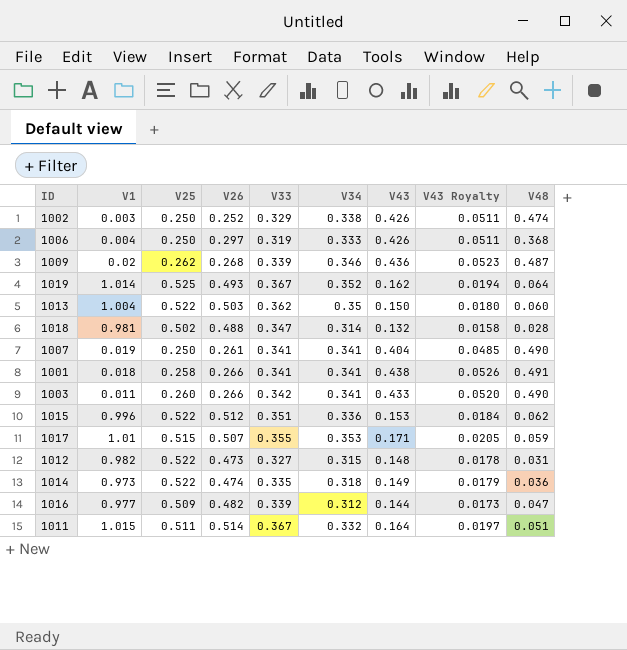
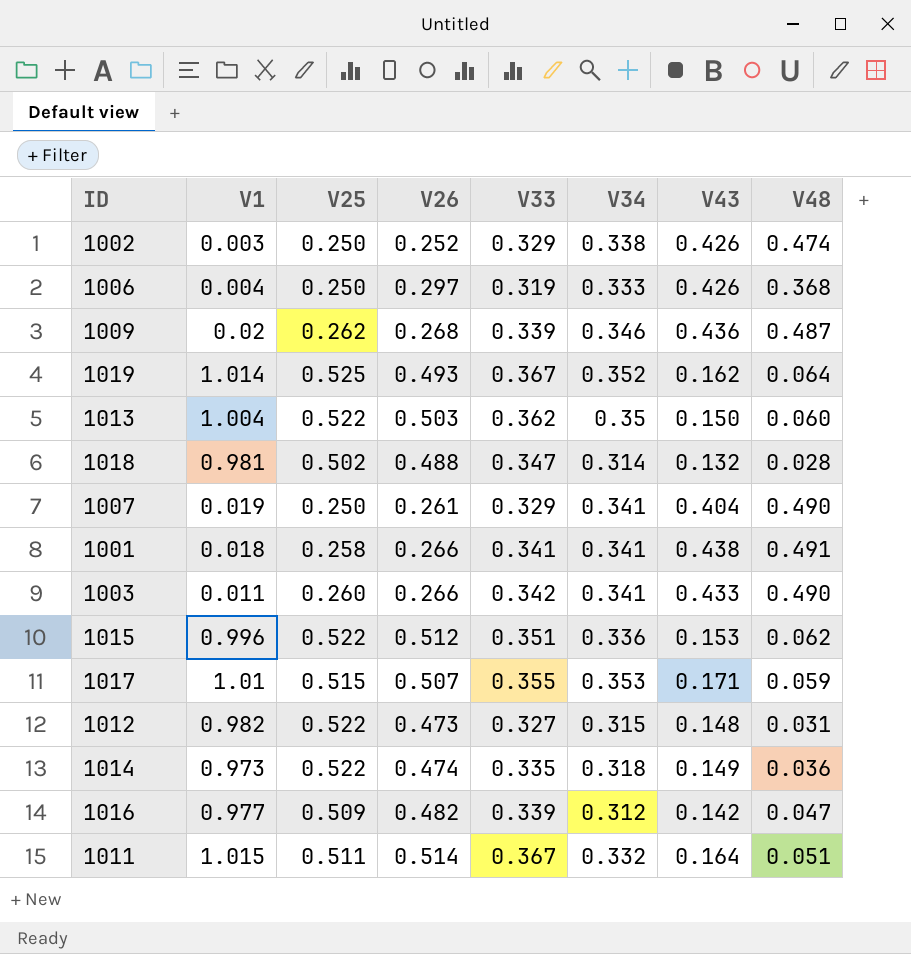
column V43 Royalty | formula: [V43] * 0.12 -> none
1007 | V33: 0.341 -> 0.329
1016 | V43: 0.144 -> 0.142

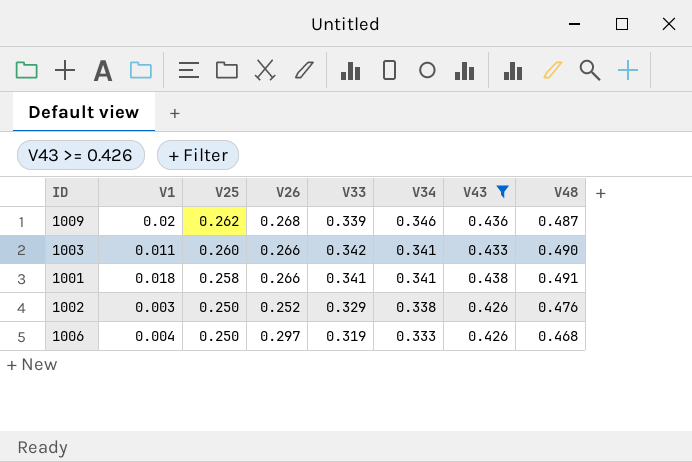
filter: none -> V43 >= 0.426
row order: none -> V25 descending
1002 | V48: 0.474 -> 0.476
1006 | V48: 0.368 -> 0.468

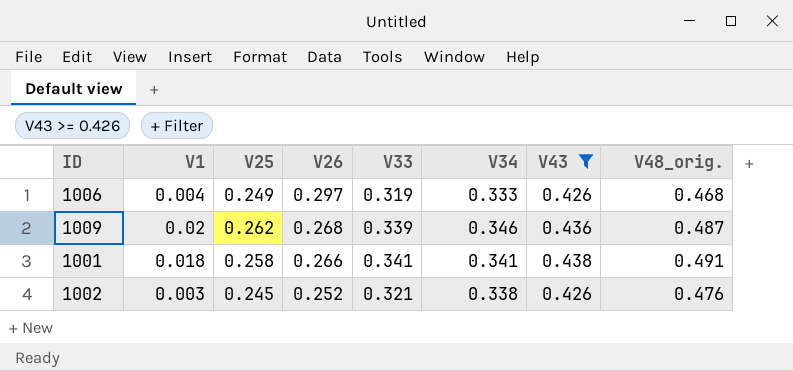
row order: V25 descending -> V26 descending
column name: V48 -> V48_orig.
row 1003: 0.011 | 0.260 | 0.266 | 0.342 | 0.341 | 0.433 | 0.490 -> none
1006 | V25: 0.250 -> 0.249
1002 | V25: 0.250 -> 0.245
1002 | V33: 0.329 -> 0.321

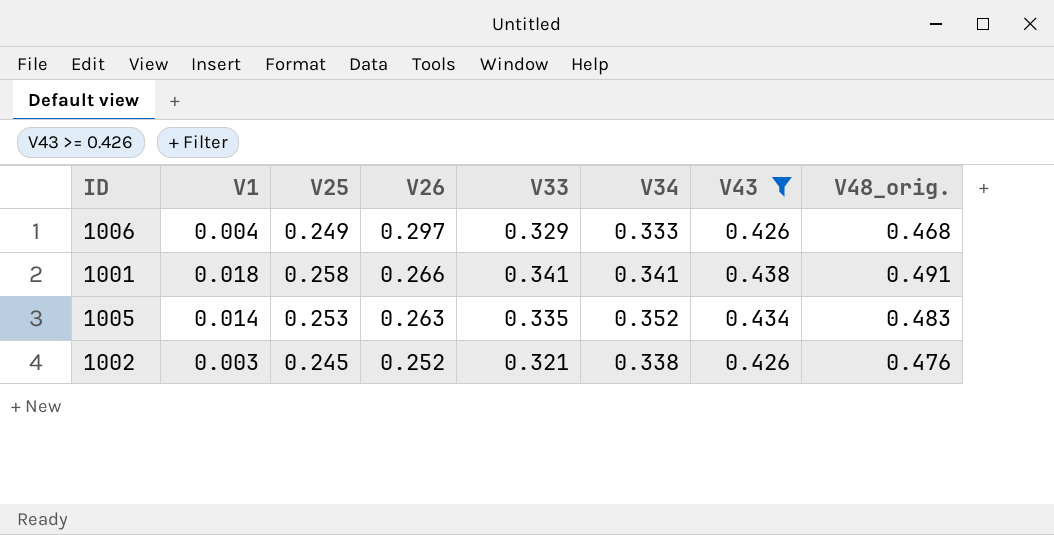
row 1009: 0.02 | 0.262 | 0.268 | 0.339 | 0.346 | 0.436 | 0.487 -> none
1006 | V33: 0.319 -> 0.329
row 1005: none -> 0.014 | 0.253 | 0.263 | 0.335 | 0.352 | 0.434 | 0.483

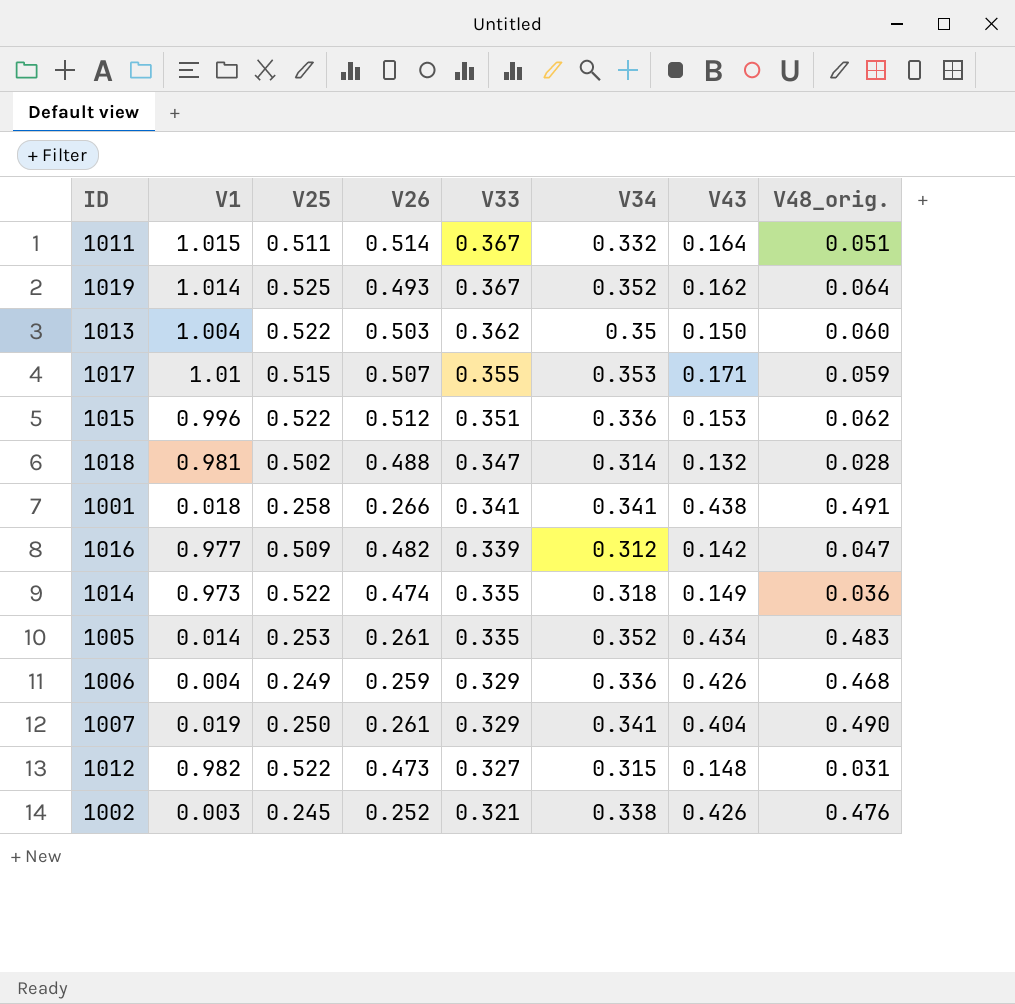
filter: V43 >= 0.426 -> none
row order: V26 descending -> V33 descending
1005 | V26: 0.263 -> 0.261
1006 | V26: 0.297 -> 0.259
1006 | V34: 0.333 -> 0.336

